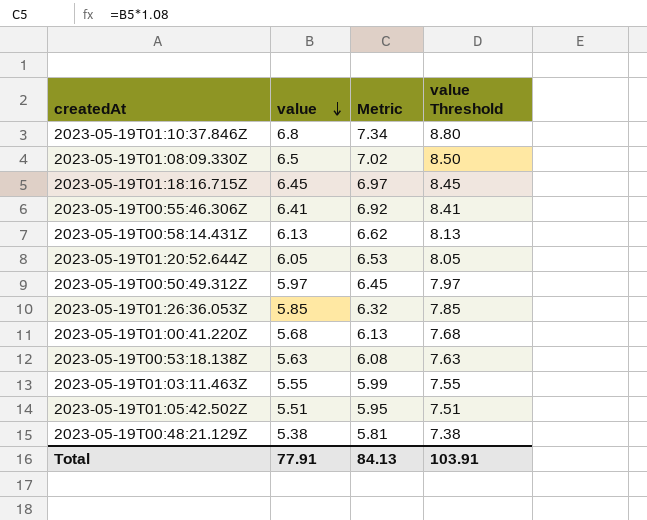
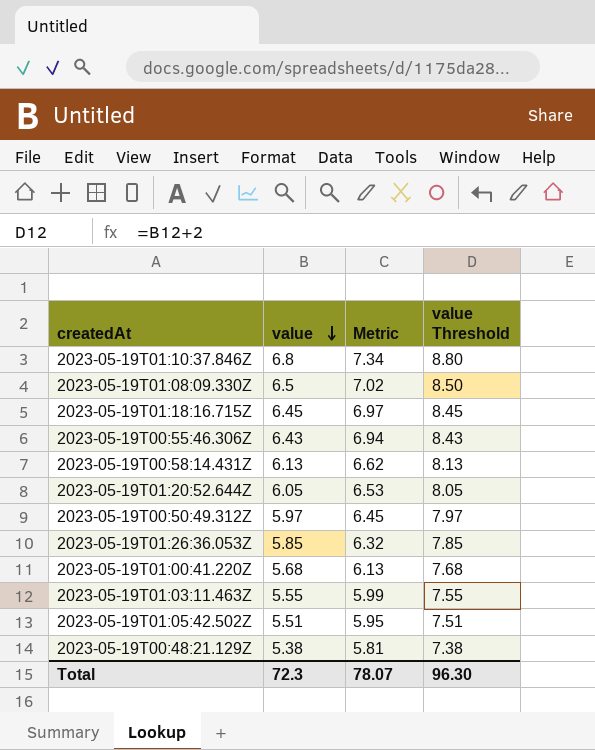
row 2023-05-19T00:53:18.138Z: 5.63 | 6.08 | 7.63 -> none
2023-05-19T00:55:46.306Z | value: 6.41 -> 6.43
2023-05-19T00:55:46.306Z | Metric: 6.92 -> 6.94
2023-05-19T00:55:46.306Z | value Threshold: 8.41 -> 8.43
Total | value: 77.91 -> 72.3
Total | Metric: 84.13 -> 78.07
Total | value Threshold: 103.91 -> 96.30

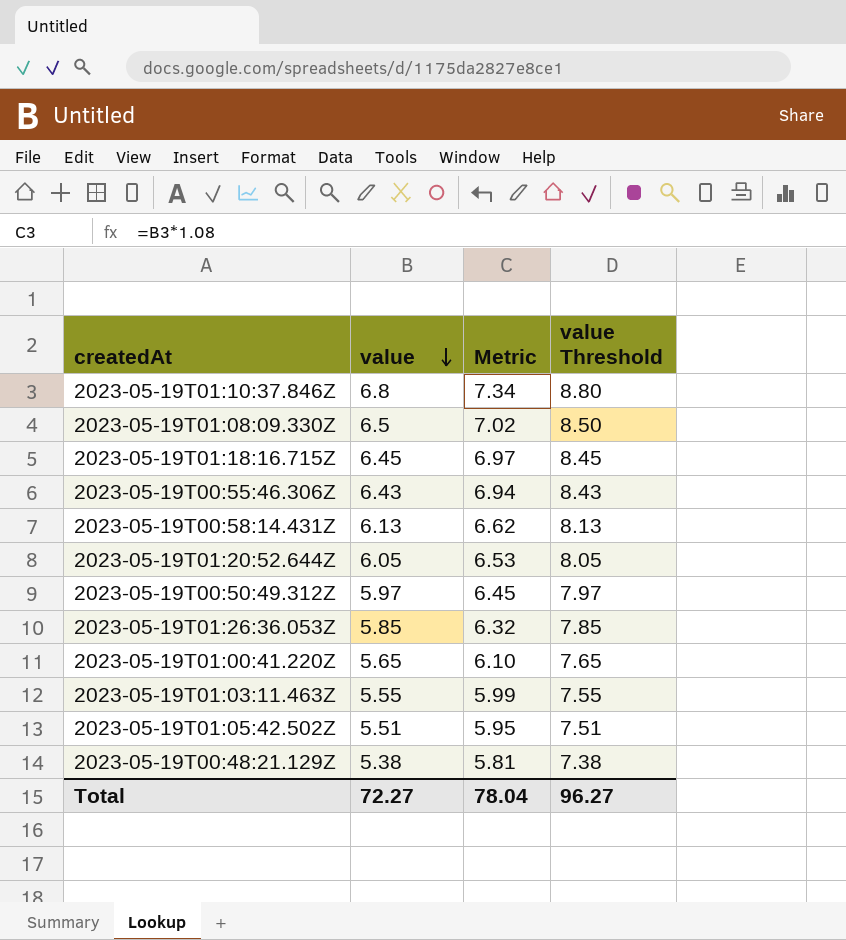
2023-05-19T01:00:41.220Z | value: 5.68 -> 5.65
2023-05-19T01:00:41.220Z | Metric: 6.13 -> 6.10
2023-05-19T01:00:41.220Z | value Threshold: 7.68 -> 7.65
Total | value: 72.3 -> 72.27
Total | Metric: 78.07 -> 78.04
Total | value Threshold: 96.30 -> 96.27

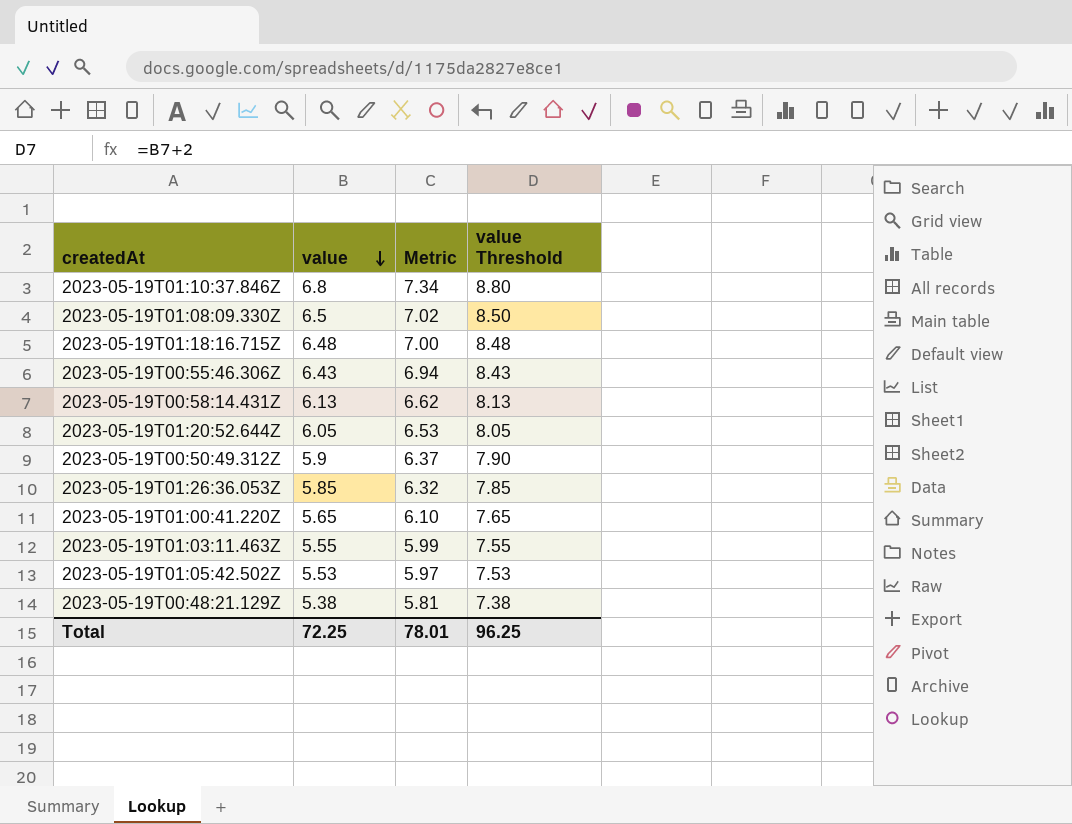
2023-05-19T01:18:16.715Z | value: 6.45 -> 6.48
2023-05-19T01:18:16.715Z | Metric: 6.97 -> 7.00
2023-05-19T01:18:16.715Z | value Threshold: 8.45 -> 8.48
2023-05-19T00:50:49.312Z | value: 5.97 -> 5.9
2023-05-19T00:50:49.312Z | Metric: 6.45 -> 6.37
2023-05-19T00:50:49.312Z | value Threshold: 7.97 -> 7.90
2023-05-19T01:05:42.502Z | value: 5.51 -> 5.53
2023-05-19T01:05:42.502Z | Metric: 5.95 -> 5.97
2023-05-19T01:05:42.502Z | value Threshold: 7.51 -> 7.53
Total | value: 72.27 -> 72.25
Total | Metric: 78.04 -> 78.01
Total | value Threshold: 96.27 -> 96.25

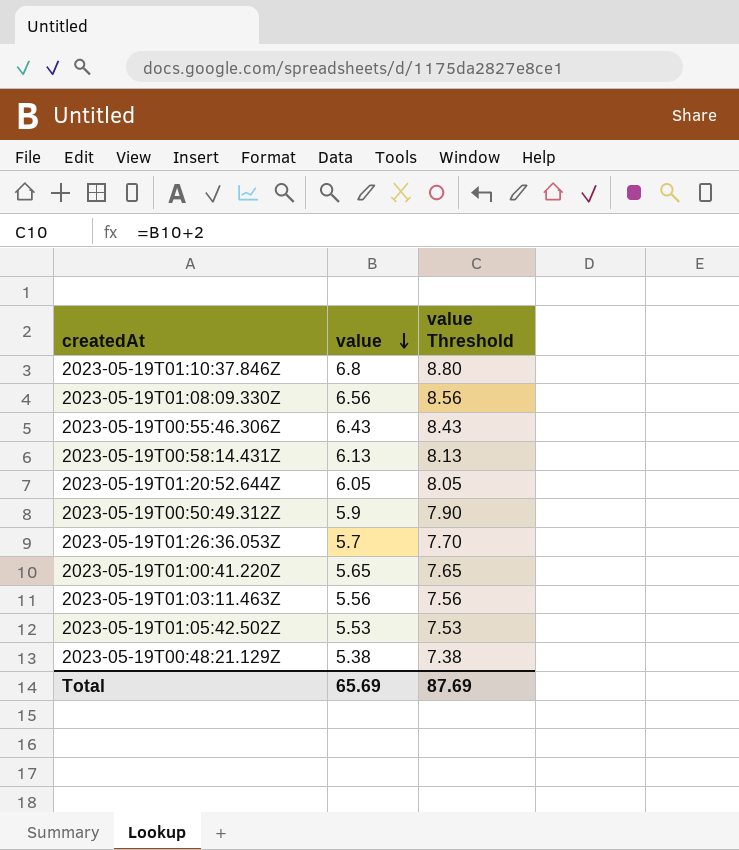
column Metric | formula: [value] * 1.08 -> none
row 2023-05-19T01:18:16.715Z: 6.48 | 7.00 | 8.48 -> none
2023-05-19T01:08:09.330Z | value: 6.5 -> 6.56
2023-05-19T01:08:09.330Z | value Threshold: 8.50 -> 8.56
2023-05-19T01:26:36.053Z | value: 5.85 -> 5.7
2023-05-19T01:26:36.053Z | value Threshold: 7.85 -> 7.70
2023-05-19T01:03:11.463Z | value: 5.55 -> 5.56
2023-05-19T01:03:11.463Z | value Threshold: 7.55 -> 7.56
Total | value: 72.25 -> 65.69
Total | value Threshold: 96.25 -> 87.69

